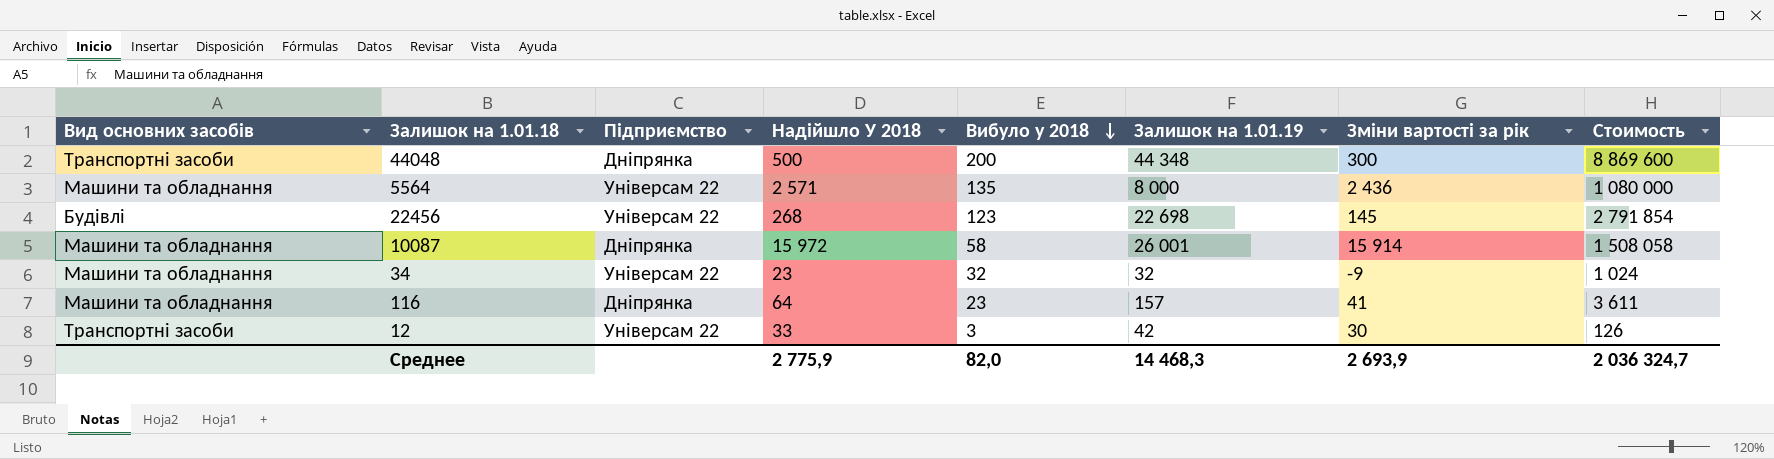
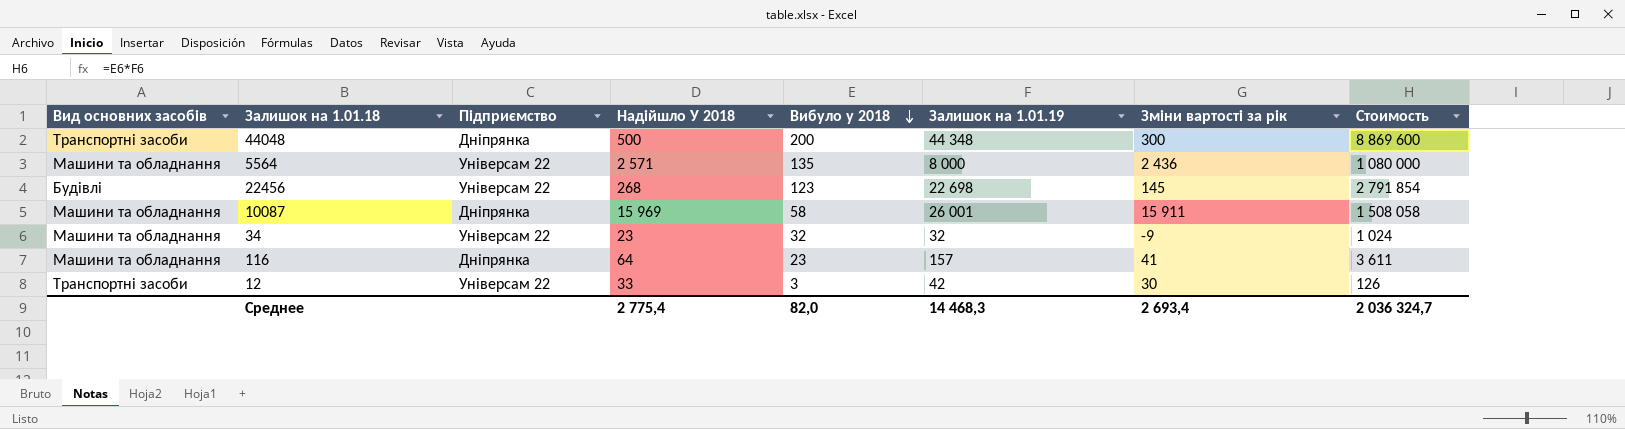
10087 | Надійшло У 2018: 15 972 -> 15 969
10087 | Зміни вартості за рік: 15 914 -> 15 911
Среднее | Надійшло У 2018: 2 775,9 -> 2 775,4
Среднее | Зміни вартості за рік: 2 693,9 -> 2 693,4

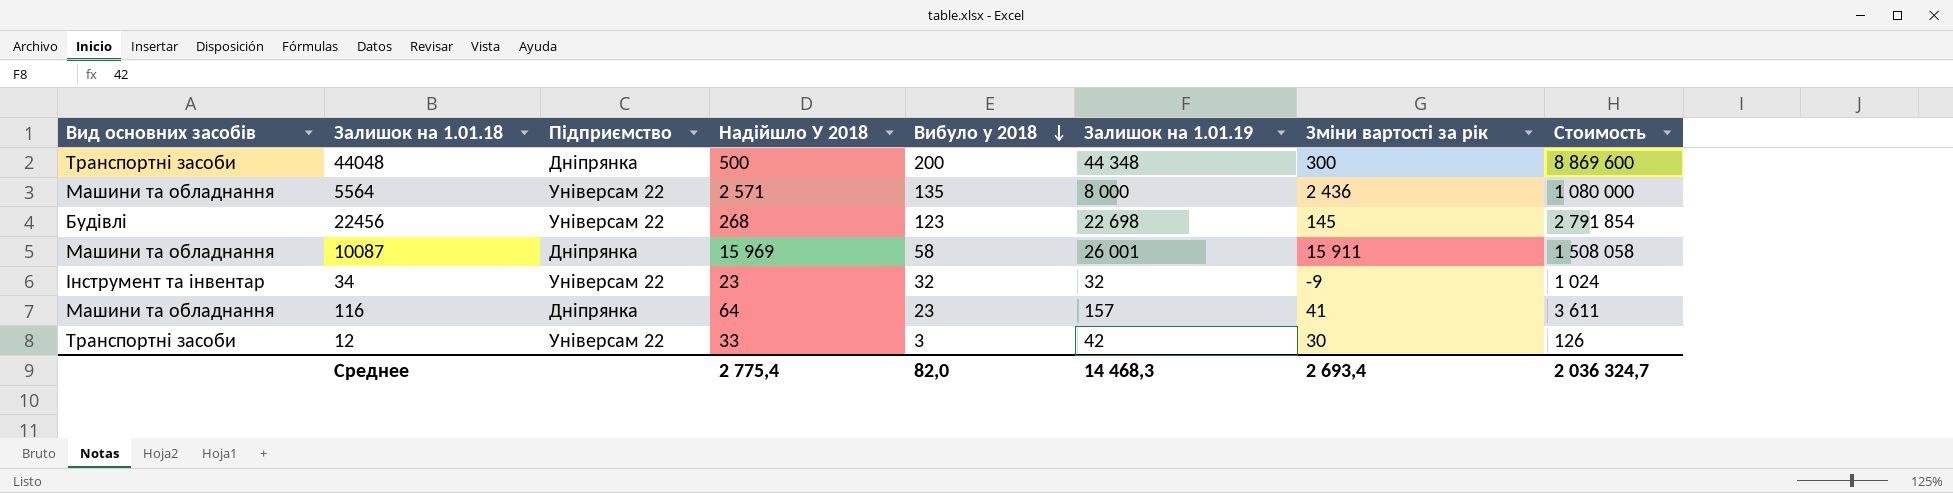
34 | Вид основних засобів: Машини та обладнання -> Інструмент та інвентар

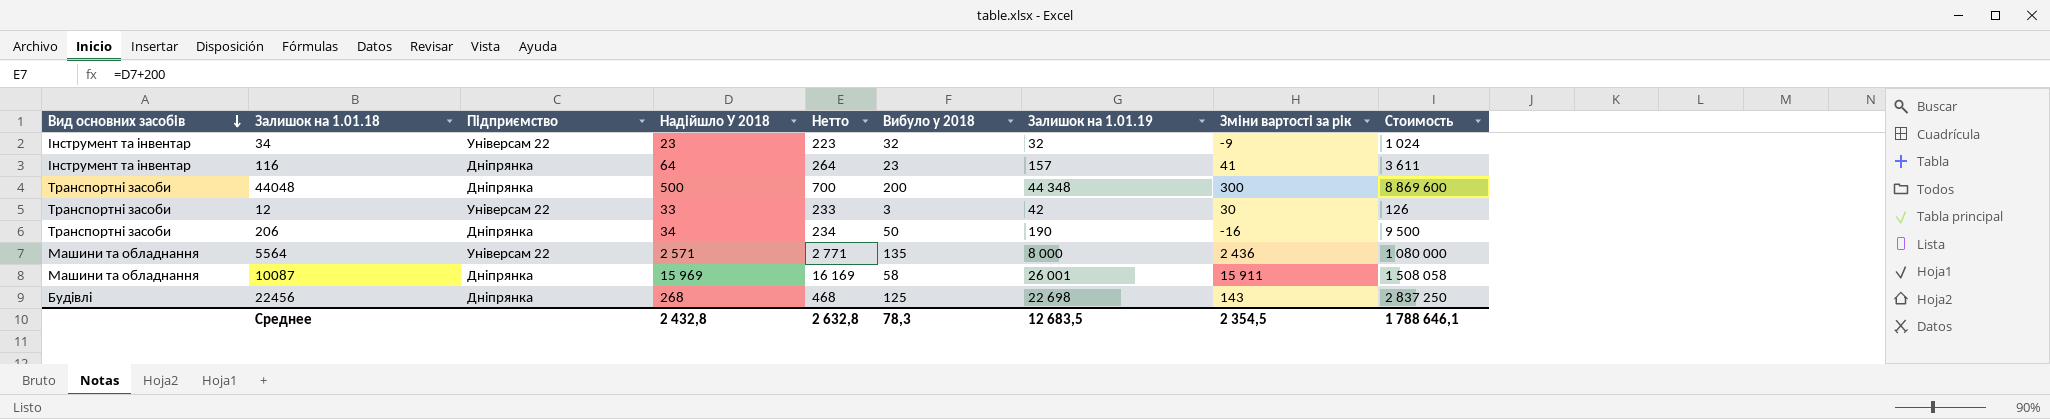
row order: Вибуло у 2018 descending -> Вид основних засобів descending
column Нетто | formula: none -> [Надійшло У 2018] + 200
116 | Вид основних засобів: Машини та обладнання -> Інструмент та інвентар
row 206: none -> Транспортні засоби | Дніпрянка | 34 | 234 | 50 | 190 | -16 | 9 500
22456 | Підприємство: Універсам 22 -> Дніпрянка
22456 | Вибуло у 2018: 123 -> 125
22456 | Зміни вартості за рік: 145 -> 143
22456 | Стоимость: 2 791 854 -> 2 837 250
Среднее | Надійшло У 2018: 2 775,4 -> 2 432,8
Среднее | Вибуло у 2018: 82,0 -> 78,3
Среднее | Залишок на 1.01.19: 14 468,3 -> 12 683,5
Среднее | Зміни вартості за рік: 2 693,4 -> 2 354,5
Среднее | Стоимость: 2 036 324,7 -> 1 788 646,1

